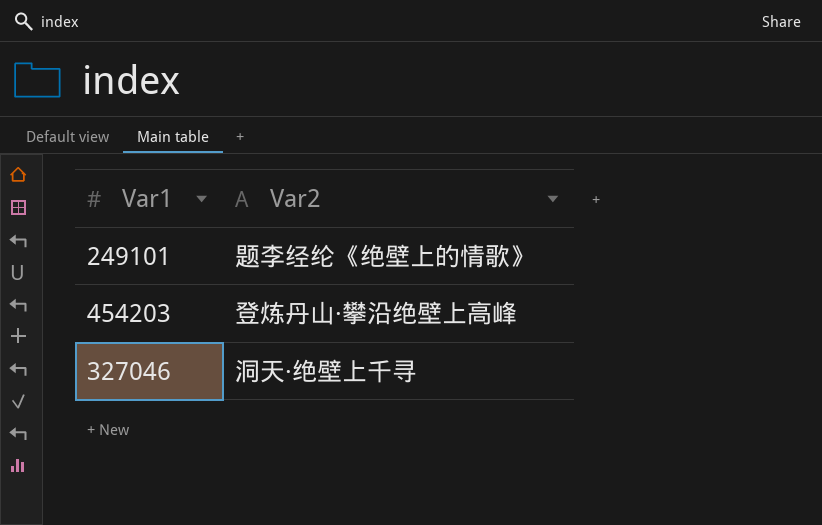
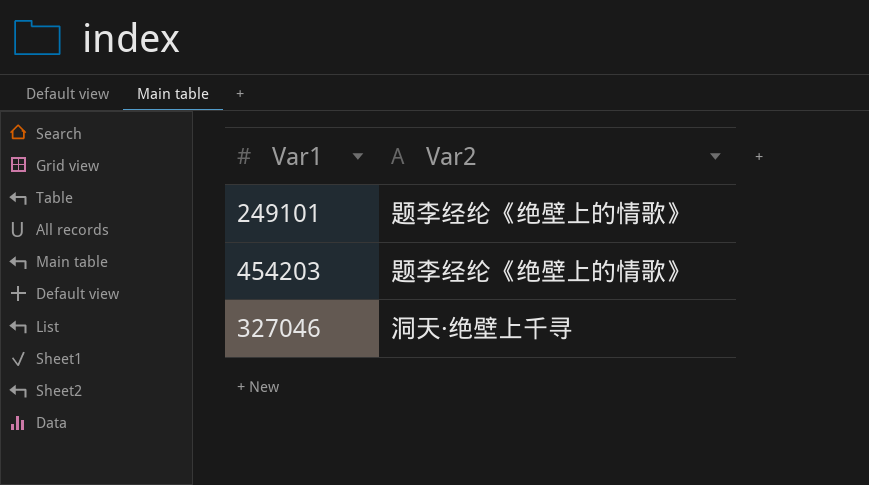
454203 | Var2: 登炼丹山·攀沿绝壁上高峰 -> 题李经纶《绝壁上的情歌》

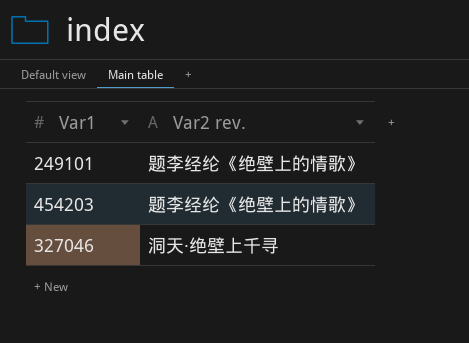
column name: Var2 -> Var2 rev.

